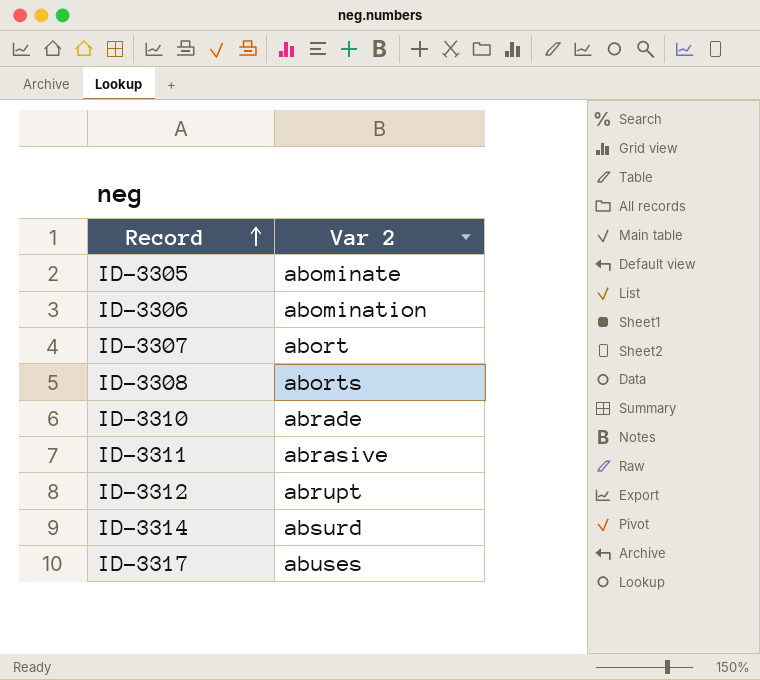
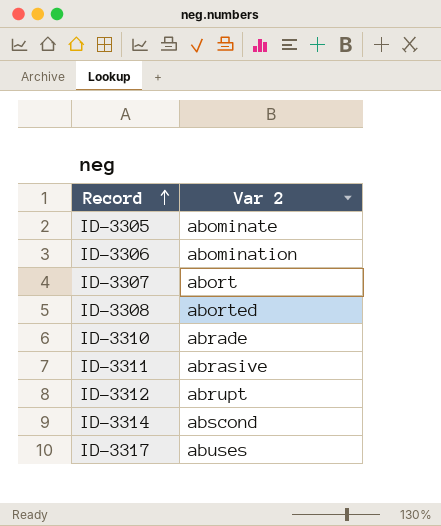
ID-3308 | Var 2: aborts -> aborted
ID-3314 | Var 2: absurd -> abscond

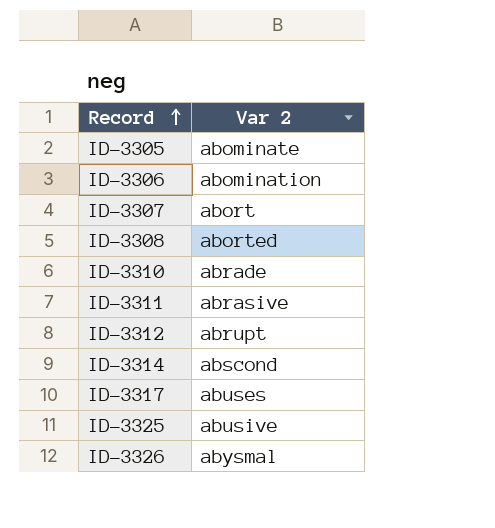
row ID-3325: none -> abusive
row ID-3326: none -> abysmal

